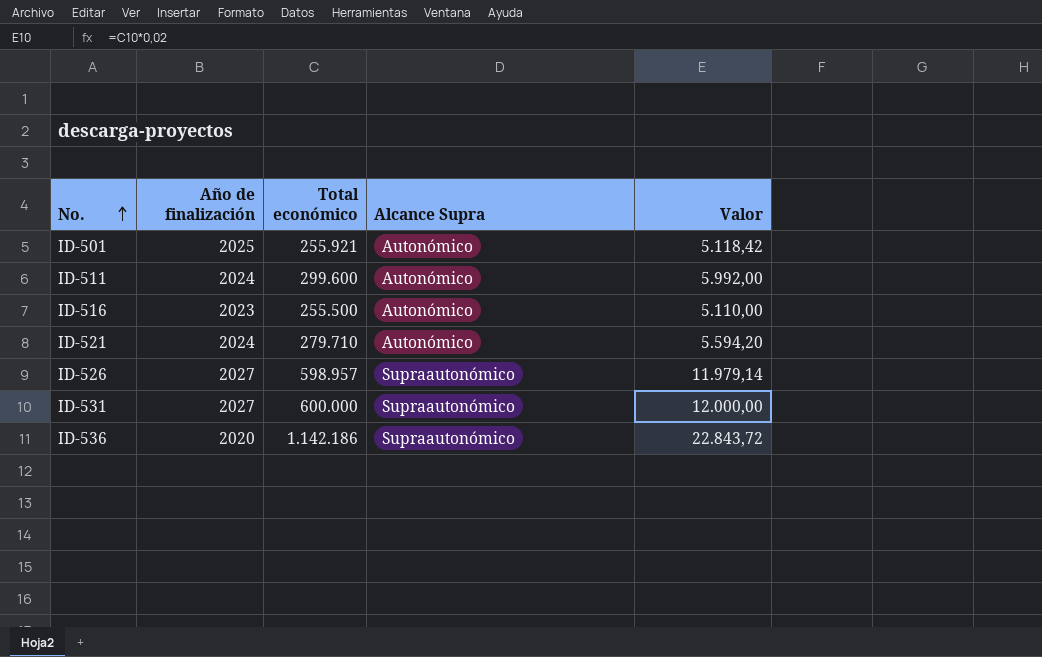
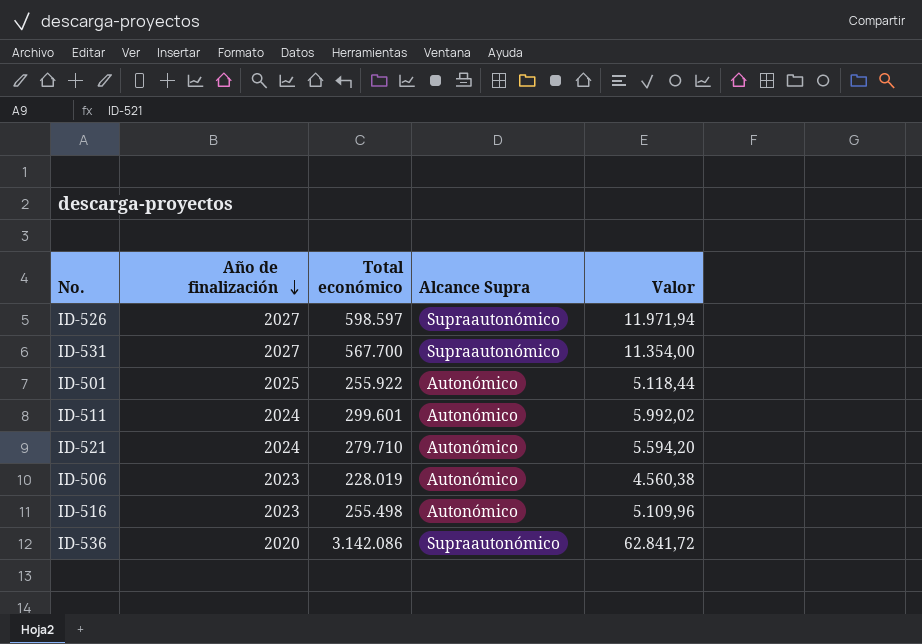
row order: No. ascending -> Año de finalización descending
ID-526 | Total económico: 598.957 -> 598.597
ID-526 | Valor: 11.979,14 -> 11.971,94
ID-531 | Total económico: 600.000 -> 567.700
ID-531 | Valor: 12.000,00 -> 11.354,00
ID-501 | Total económico: 255.921 -> 255.922
ID-501 | Valor: 5.118,42 -> 5.118,44
ID-511 | Total económico: 299.600 -> 299.601
ID-511 | Valor: 5.992,00 -> 5.992,02
row ID-506: none -> 2023 | 228.019 | Autonómico | 4.560,38
ID-516 | Total económico: 255.500 -> 255.498
ID-516 | Valor: 5.110,00 -> 5.109,96
ID-536 | Total económico: 1.142.186 -> 3.142.086
ID-536 | Valor: 22.843,72 -> 62.841,72

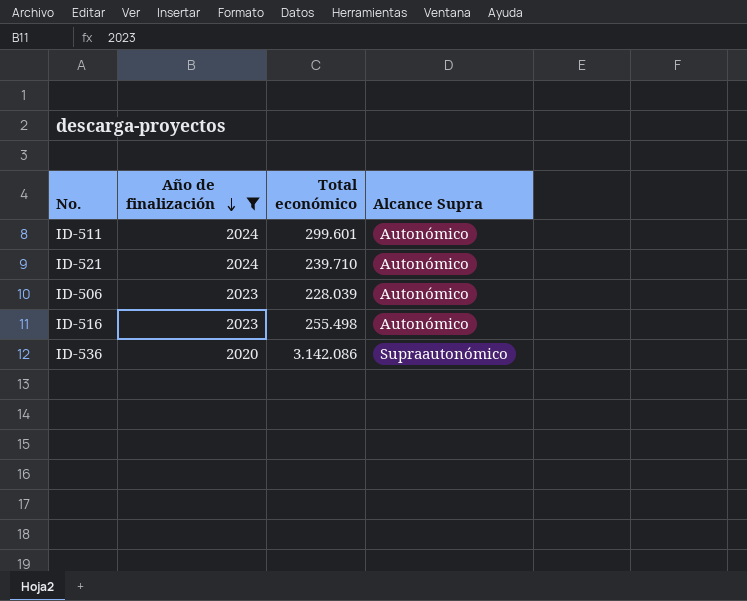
filter: none -> Año de finalización <= 2024
column Valor | formula: [Total económico] * 0,02 -> none
ID-521 | Total económico: 279.710 -> 239.710
ID-506 | Total económico: 228.019 -> 228.039

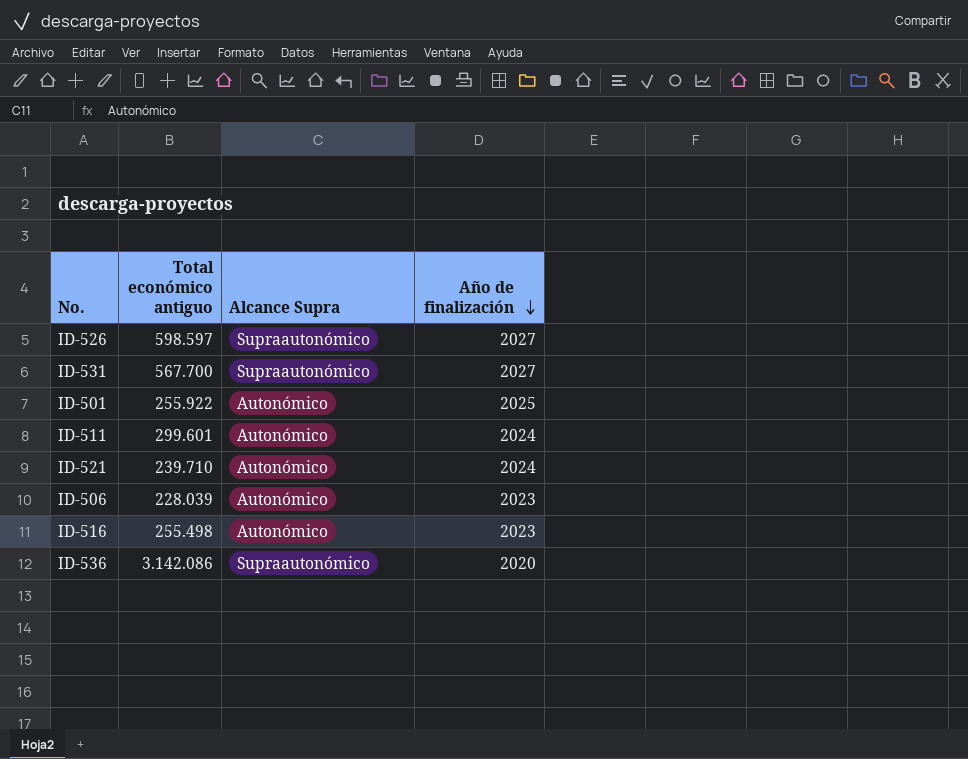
filter: Año de finalización <= 2024 -> none
column name: Total económico -> Total económico antiguo
column Año de finalización | position: 2 -> 4

